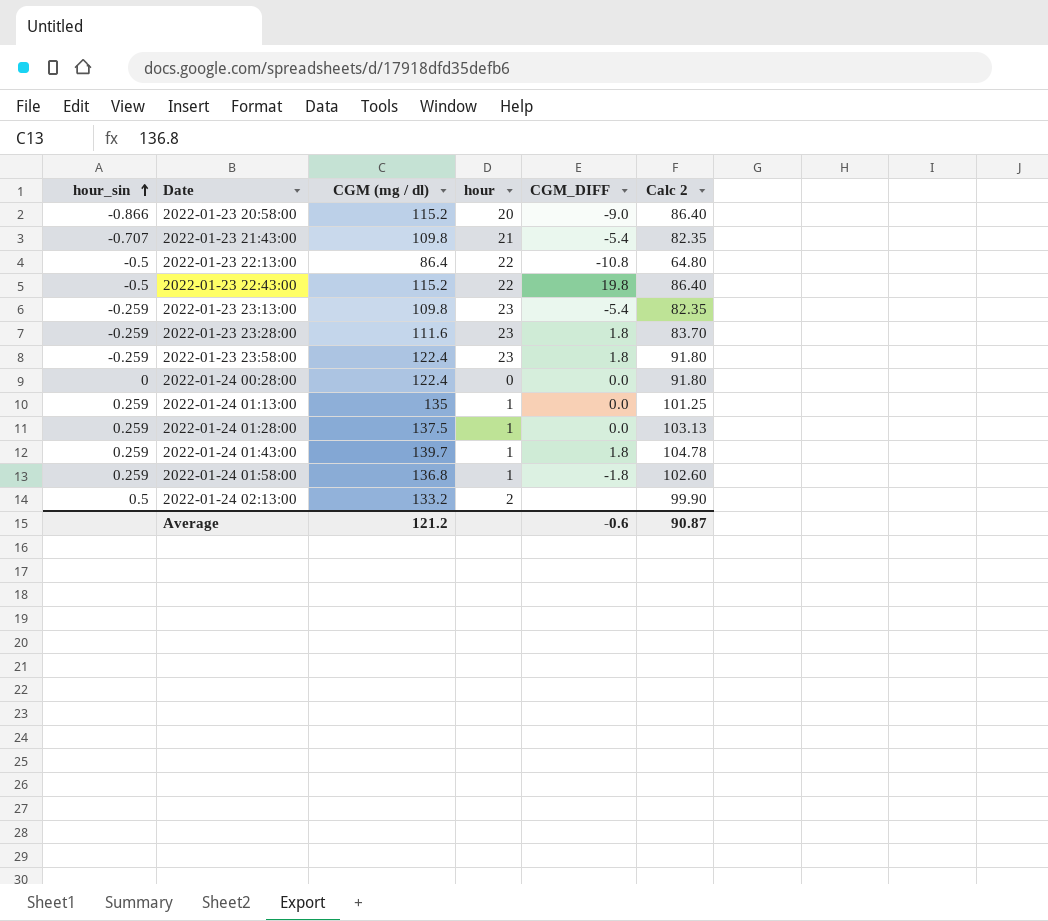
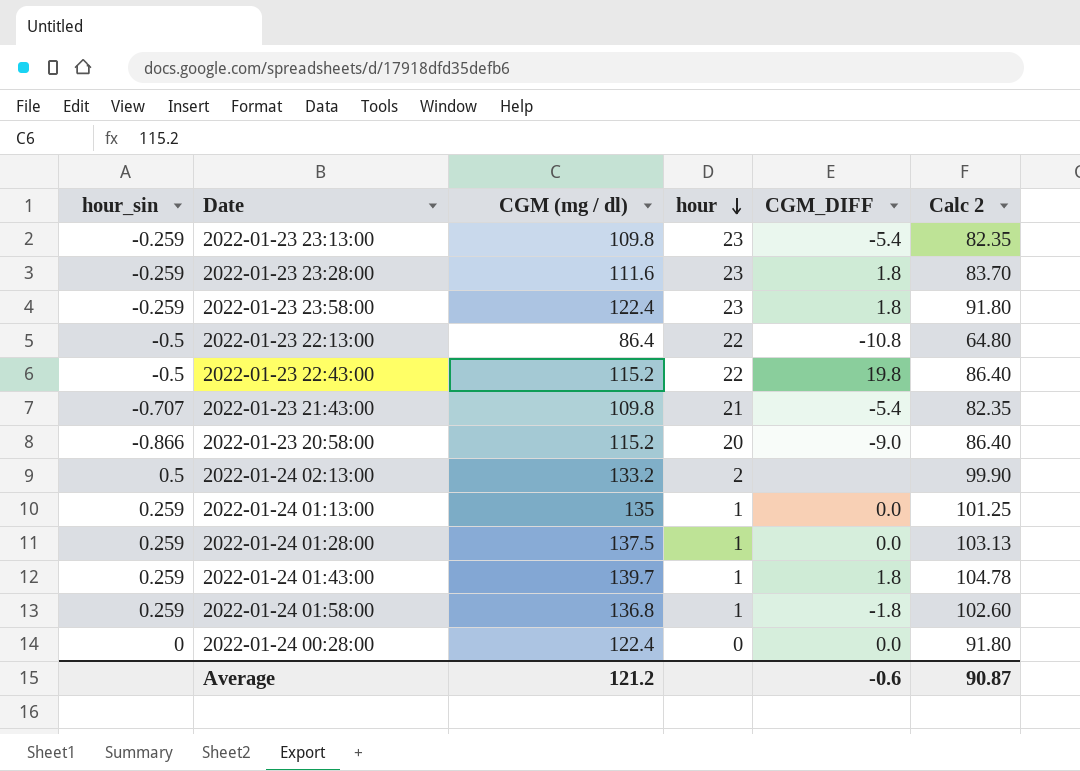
row order: hour_sin ascending -> hour descending

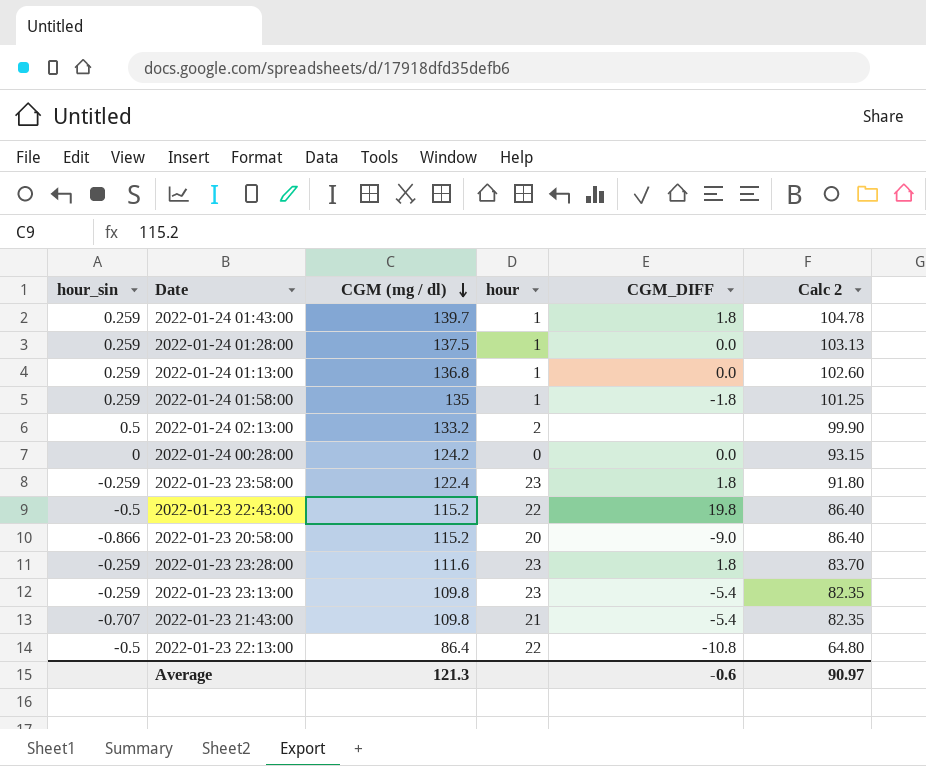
row order: hour descending -> CGM (mg / dl) descending
2022-01-24 01:13:00 | CGM (mg / dl): 135 -> 136.8
2022-01-24 01:13:00 | Calc 2: 101.25 -> 102.60
2022-01-24 01:58:00 | CGM (mg / dl): 136.8 -> 135
2022-01-24 01:58:00 | Calc 2: 102.60 -> 101.25
2022-01-24 00:28:00 | CGM (mg / dl): 122.4 -> 124.2
2022-01-24 00:28:00 | Calc 2: 91.80 -> 93.15
Average | CGM (mg / dl): 121.2 -> 121.3
Average | Calc 2: 90.87 -> 90.97

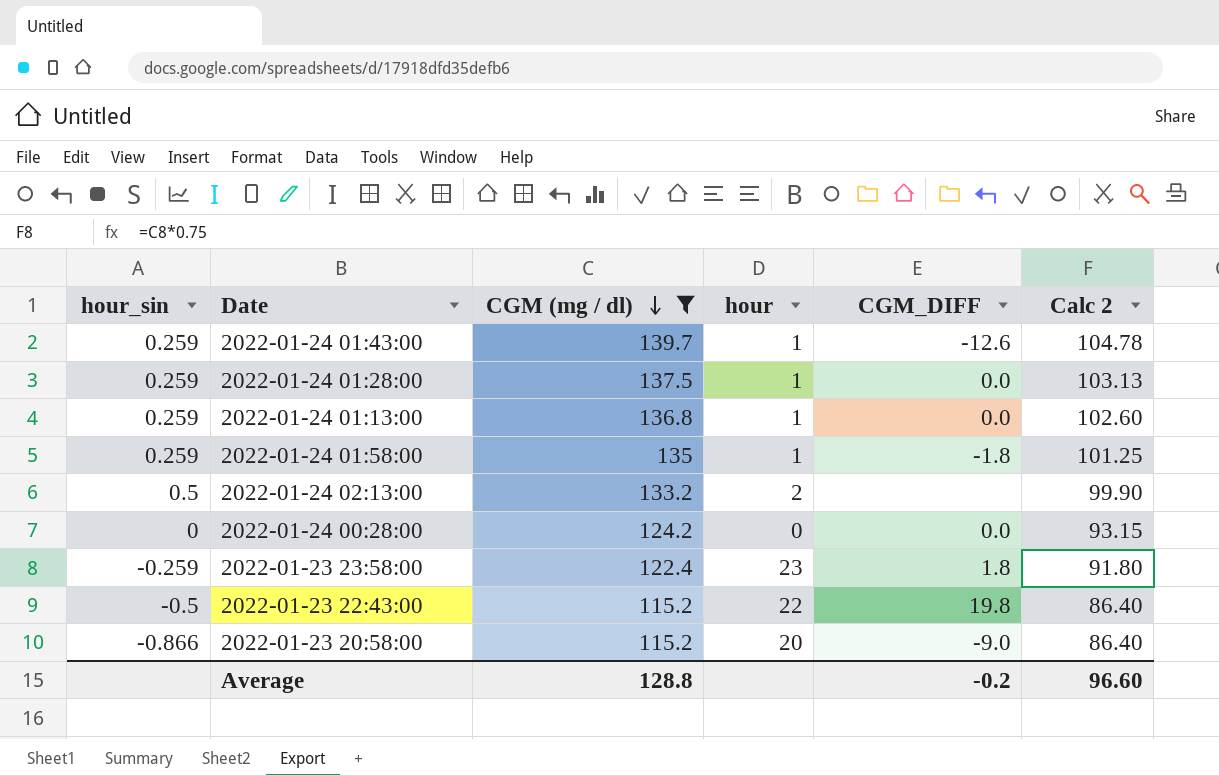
filter: none -> CGM (mg / dl) >= 115.2
2022-01-24 01:43:00 | CGM_DIFF: 1.8 -> -12.6
Average | CGM (mg / dl): 121.3 -> 128.8
Average | CGM_DIFF: -0.6 -> -0.2
Average | Calc 2: 90.97 -> 96.60

